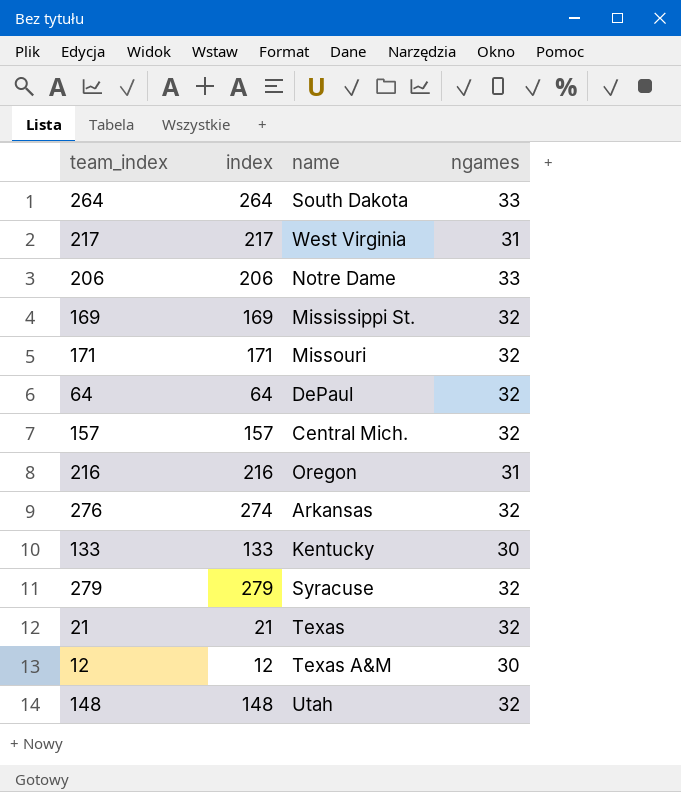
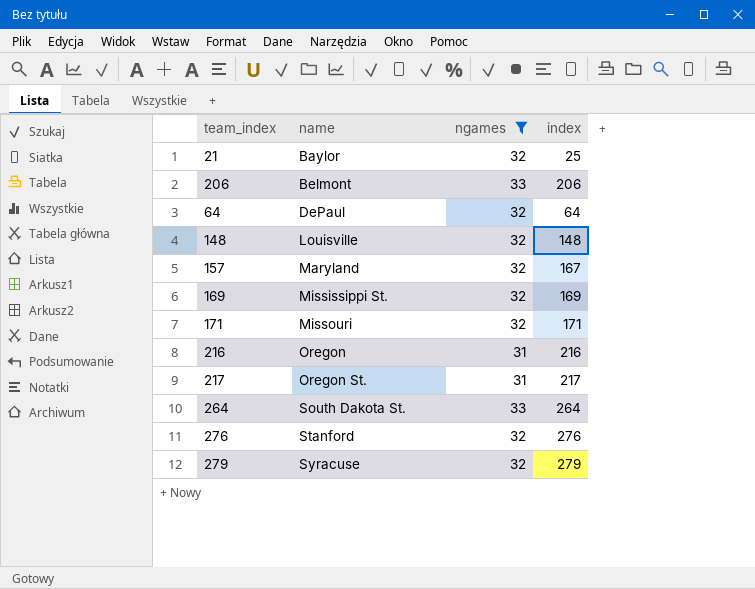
filter: none -> ngames != 30
row order: none -> name ascending
column index | position: 2 -> 4
21 | name: Texas -> Baylor
21 | index: 21 -> 25
206 | name: Notre Dame -> Belmont
148 | name: Utah -> Louisville
157 | name: Central Mich. -> Maryland
157 | index: 157 -> 167
217 | name: West Virginia -> Oregon St.
264 | name: South Dakota -> South Dakota St.
276 | name: Arkansas -> Stanford
276 | index: 274 -> 276

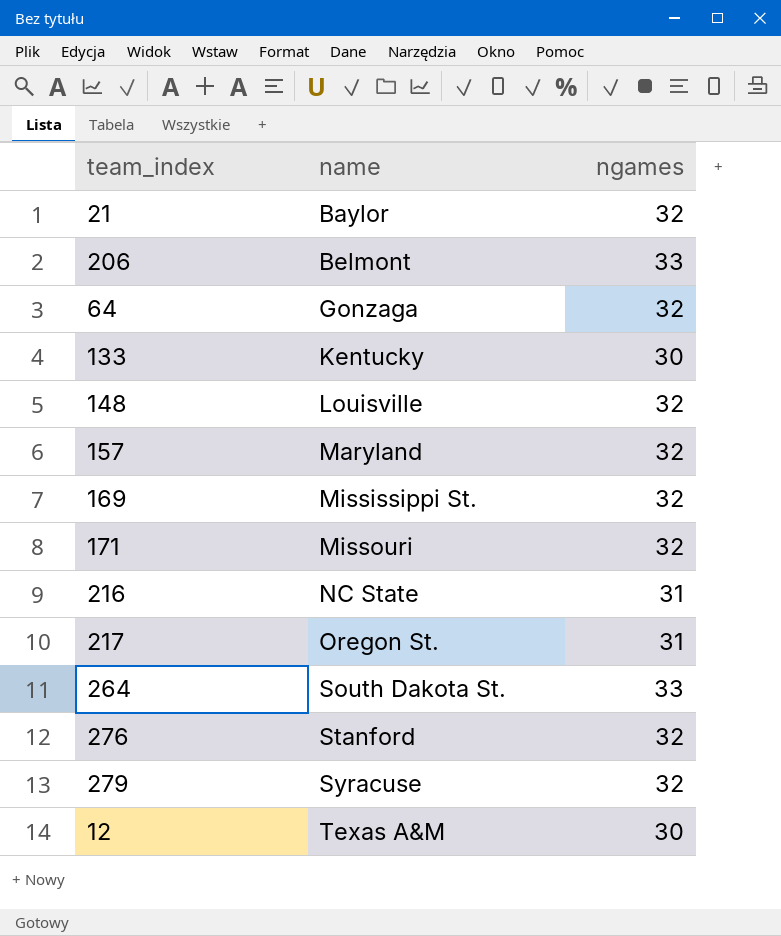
filter: ngames != 30 -> none
column index | position: 4 -> none
64 | name: DePaul -> Gonzaga
216 | name: Oregon -> NC State

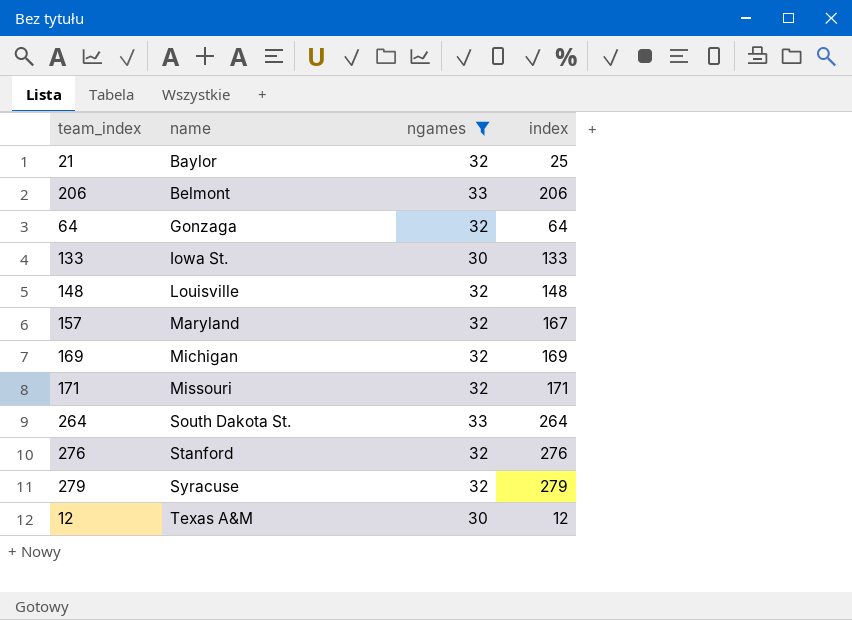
filter: none -> ngames != 31
column index | position: none -> 4
133 | name: Kentucky -> Iowa St.
169 | name: Mississippi St. -> Michigan

